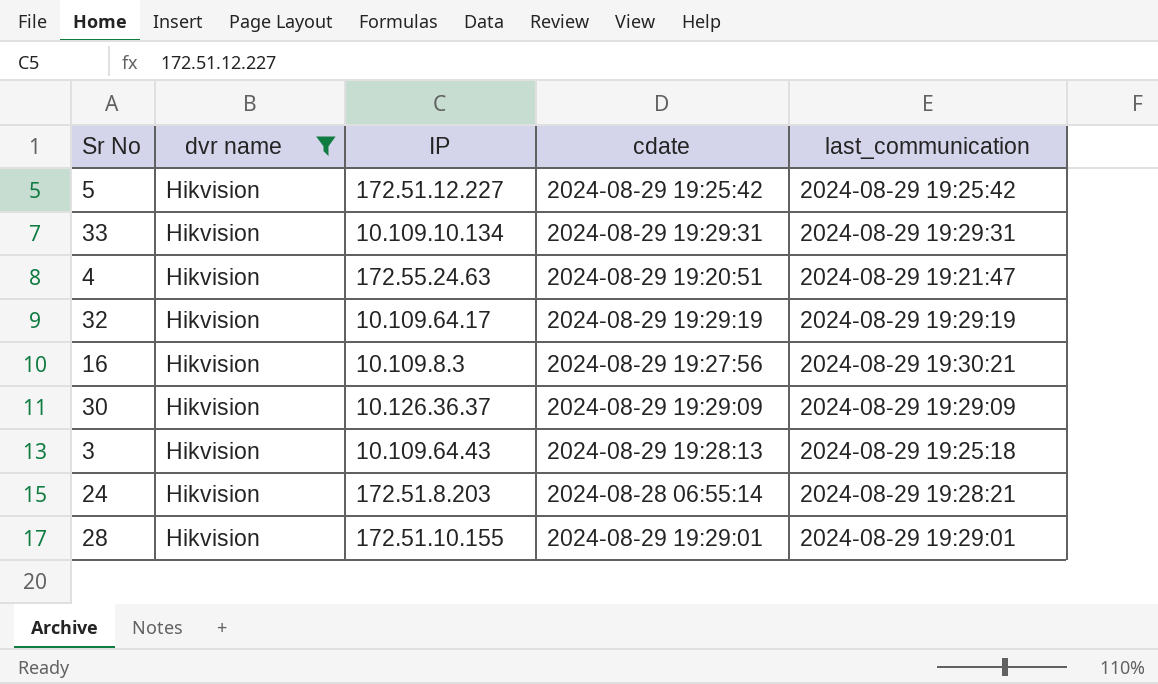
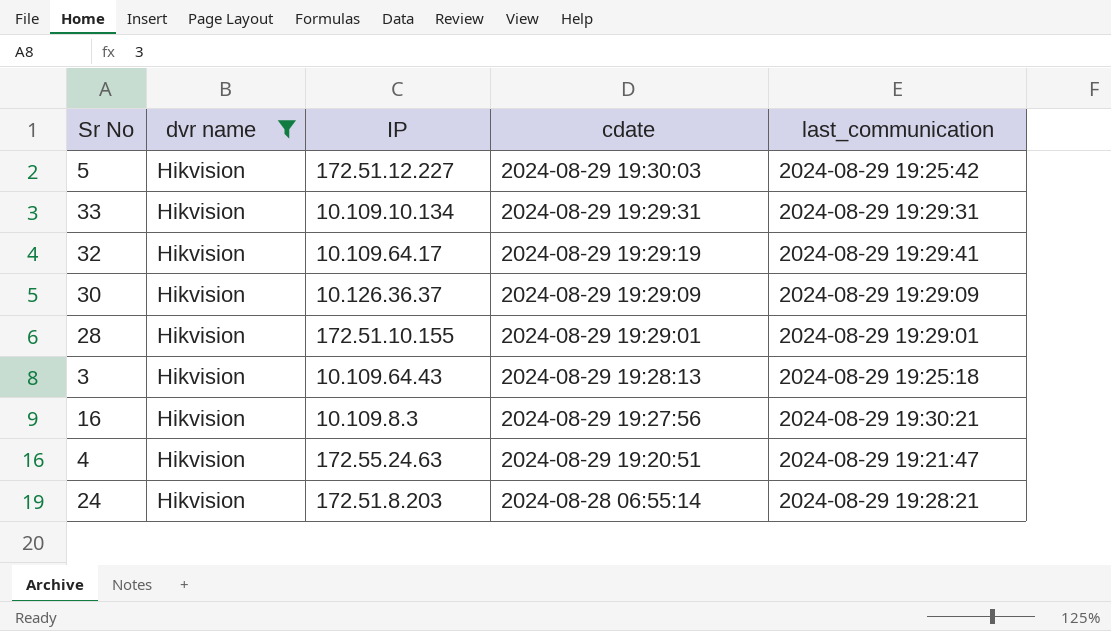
row order: none -> cdate descending
5 | cdate: 2024-08-29 19:25:42 -> 2024-08-29 19:30:03
32 | last_communication: 2024-08-29 19:29:19 -> 2024-08-29 19:29:41

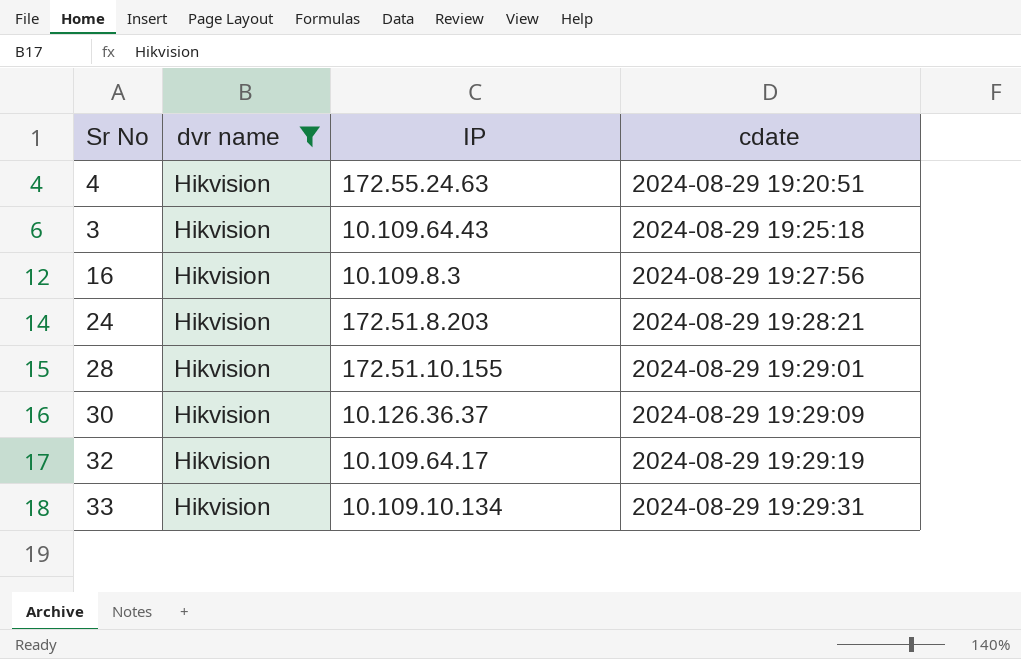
row order: cdate descending -> cdate ascending
column last_communication | position: 5 -> none
row 5: Hikvision | 172.51.12.227 | 2024-08-29 19:30:03 | 2024-08-29 19:25:42 -> none
3 | cdate: 2024-08-29 19:28:13 -> 2024-08-29 19:25:18
24 | cdate: 2024-08-28 06:55:14 -> 2024-08-29 19:28:21

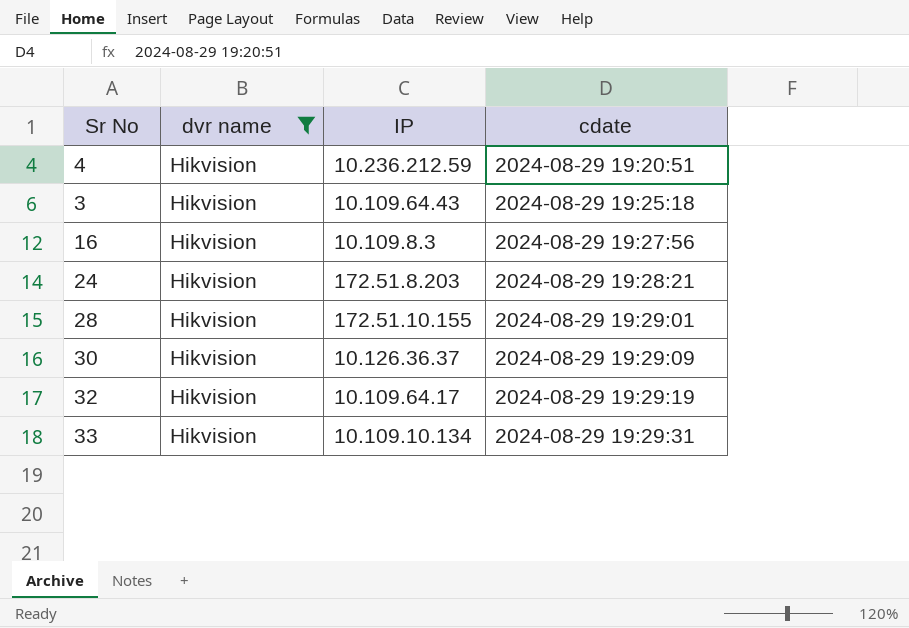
4 | IP: 172.55.24.63 -> 10.236.212.59

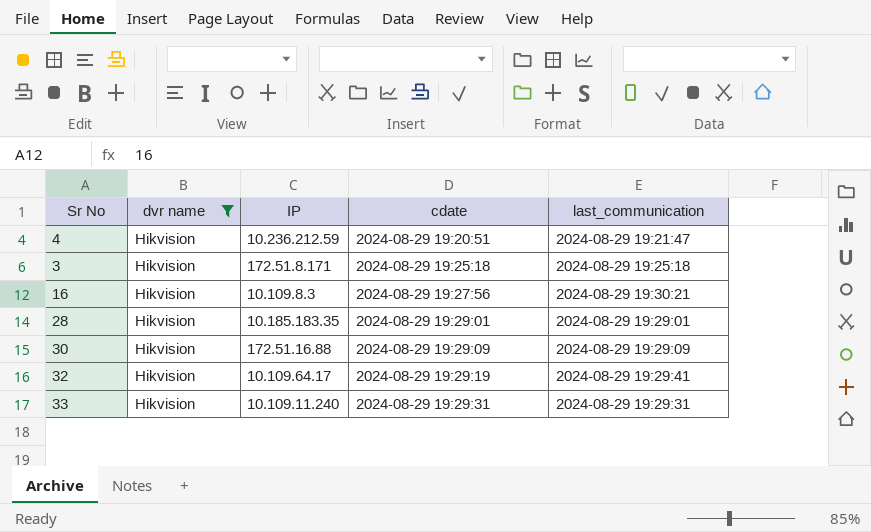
column last_communication | position: none -> 5
row 24: Hikvision | 172.51.8.203 | 2024-08-29 19:28:21 -> none
3 | IP: 10.109.64.43 -> 172.51.8.171
28 | IP: 172.51.10.155 -> 10.185.183.35
30 | IP: 10.126.36.37 -> 172.51.16.88
33 | IP: 10.109.10.134 -> 10.109.11.240

